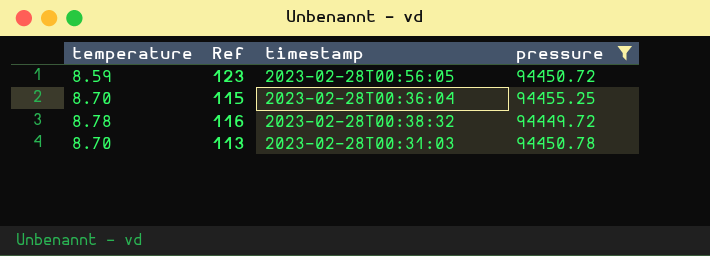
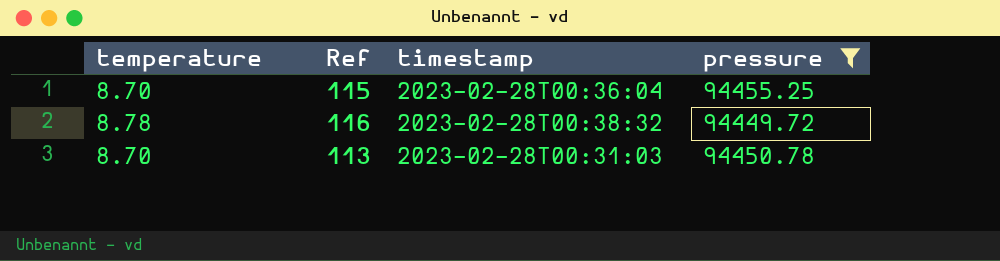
row 123: 8.59 | 2023-02-28T00:56:05 | 94450.72 -> none

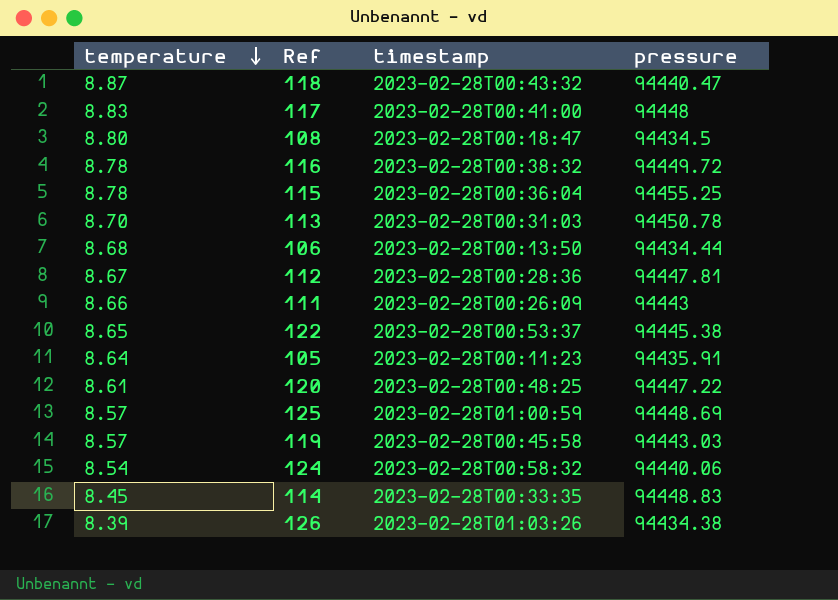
filter: pressure >= 94449.72 -> none
row order: none -> temperature descending
115 | temperature: 8.70 -> 8.78

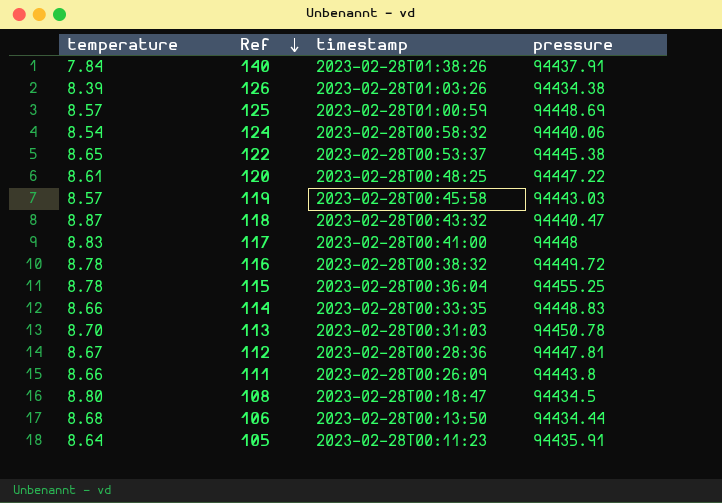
row order: temperature descending -> Ref descending
row 140: none -> 7.84 | 2023-02-28T01:38:26 | 94437.91
114 | temperature: 8.45 -> 8.66
111 | pressure: 94443 -> 94443.8

